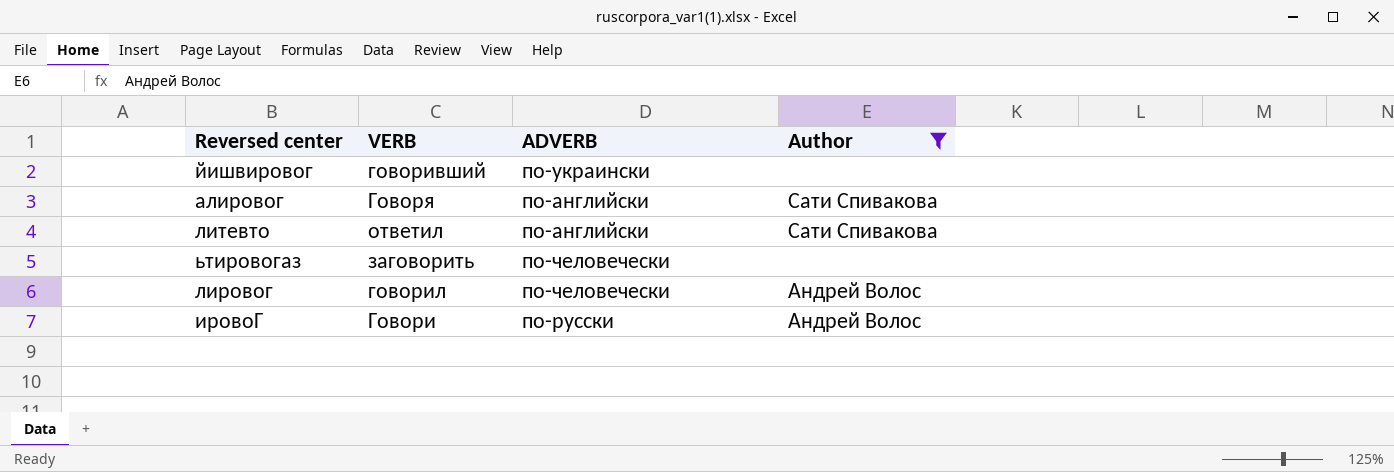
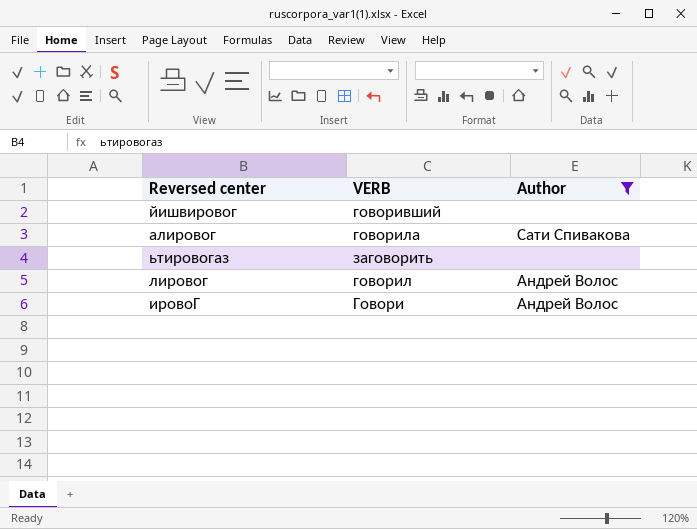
column ADVERB | position: 3 -> none
row литевто: ответил | по-английски | Сати Спивакова -> none
алировог | VERB: Говоря -> говорила

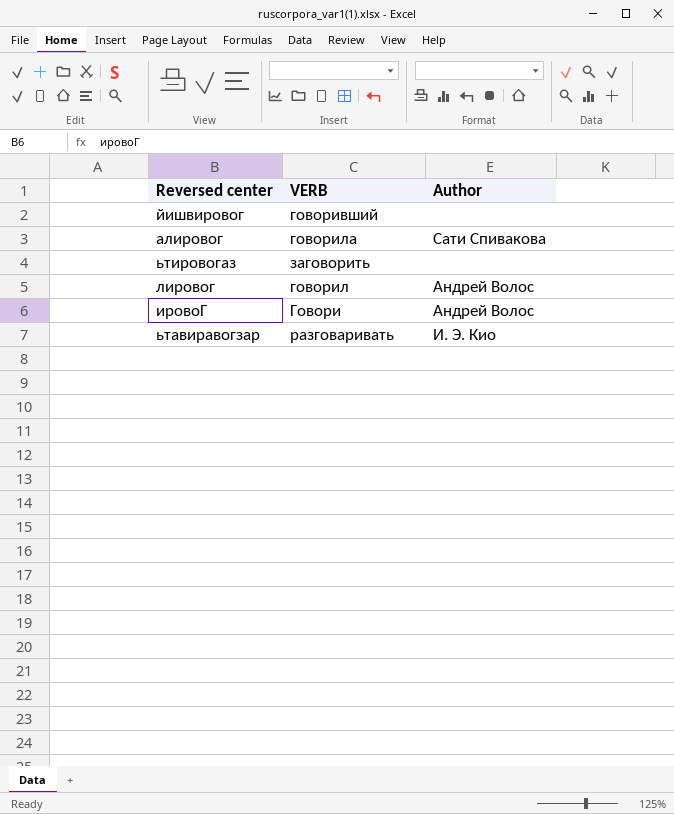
filter: Author != И. Э. Кио -> none

